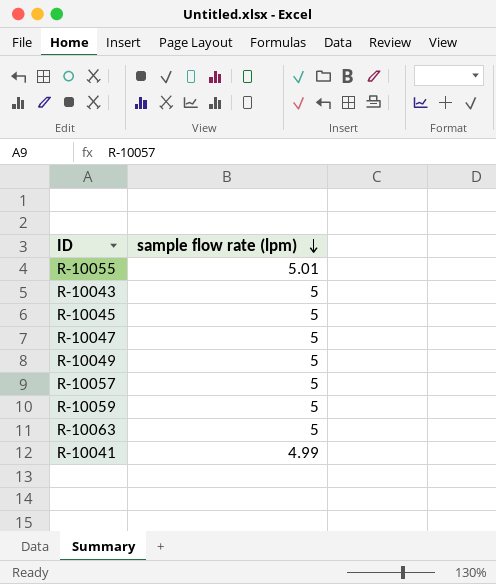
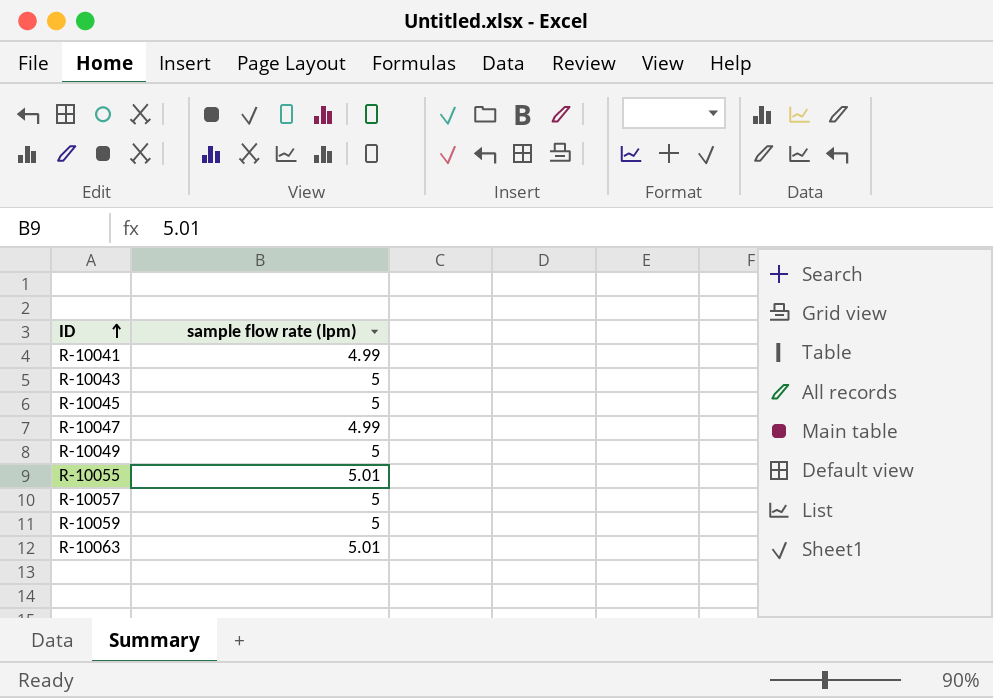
row order: sample flow rate (lpm) descending -> ID ascending
R-10047 | sample flow rate (lpm): 5 -> 4.99
R-10063 | sample flow rate (lpm): 5 -> 5.01

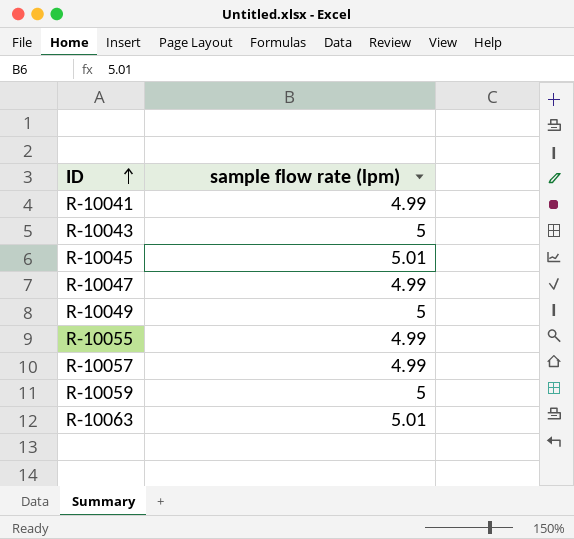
R-10045 | sample flow rate (lpm): 5 -> 5.01
R-10055 | sample flow rate (lpm): 5.01 -> 4.99
R-10057 | sample flow rate (lpm): 5 -> 4.99

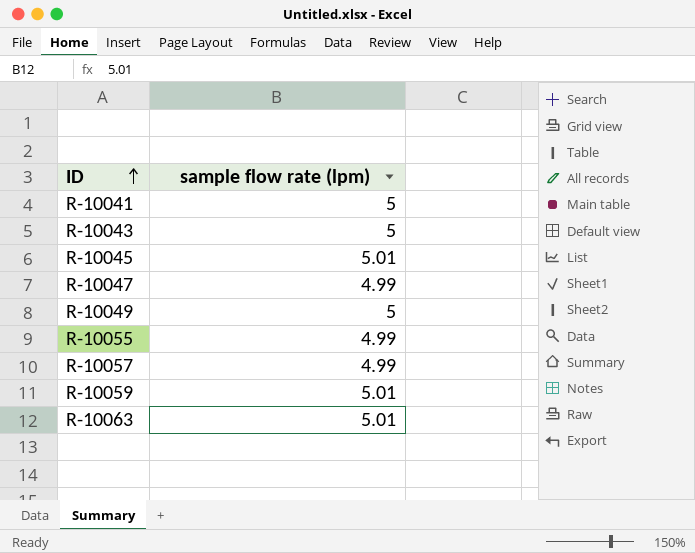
R-10041 | sample flow rate (lpm): 4.99 -> 5
R-10059 | sample flow rate (lpm): 5 -> 5.01

